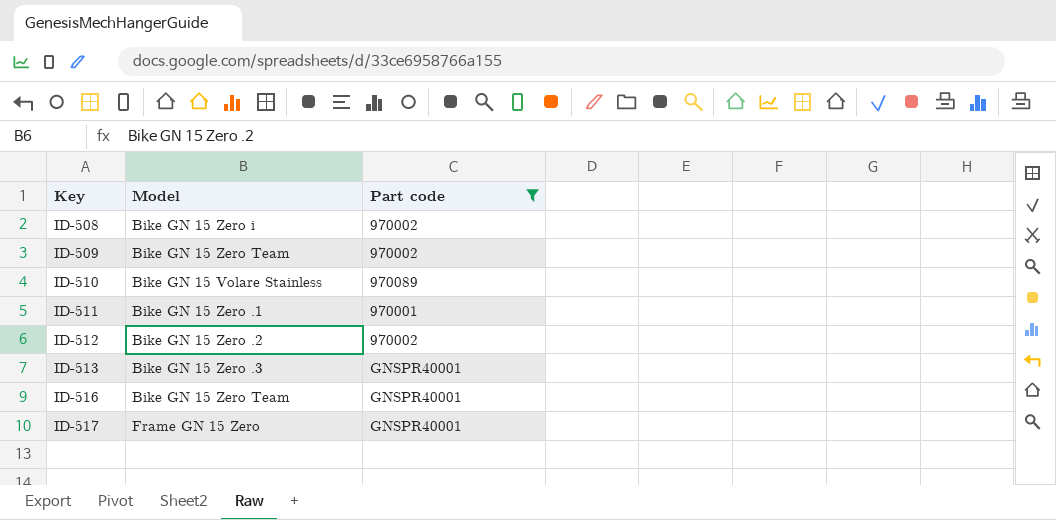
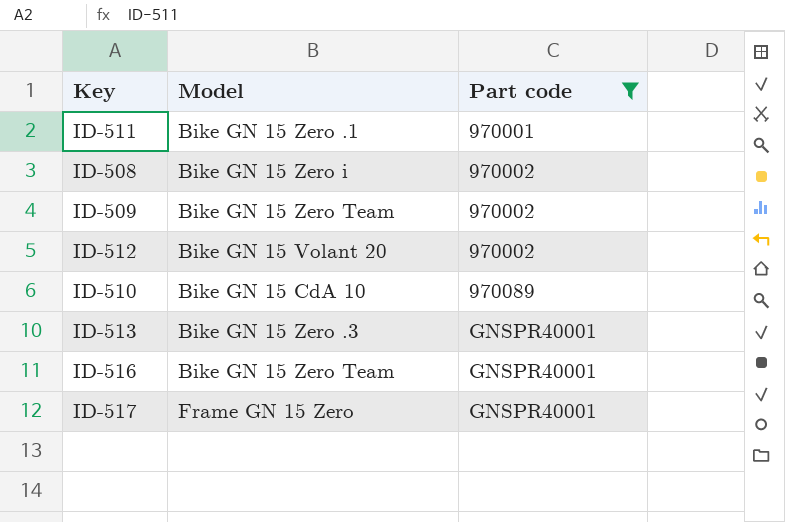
row order: Key ascending -> Part code ascending
ID-512 | Model: Bike GN 15 Zero .2 -> Bike GN 15 Volant 20
ID-510 | Model: Bike GN 15 Volare Stainless -> Bike GN 15 CdA 10

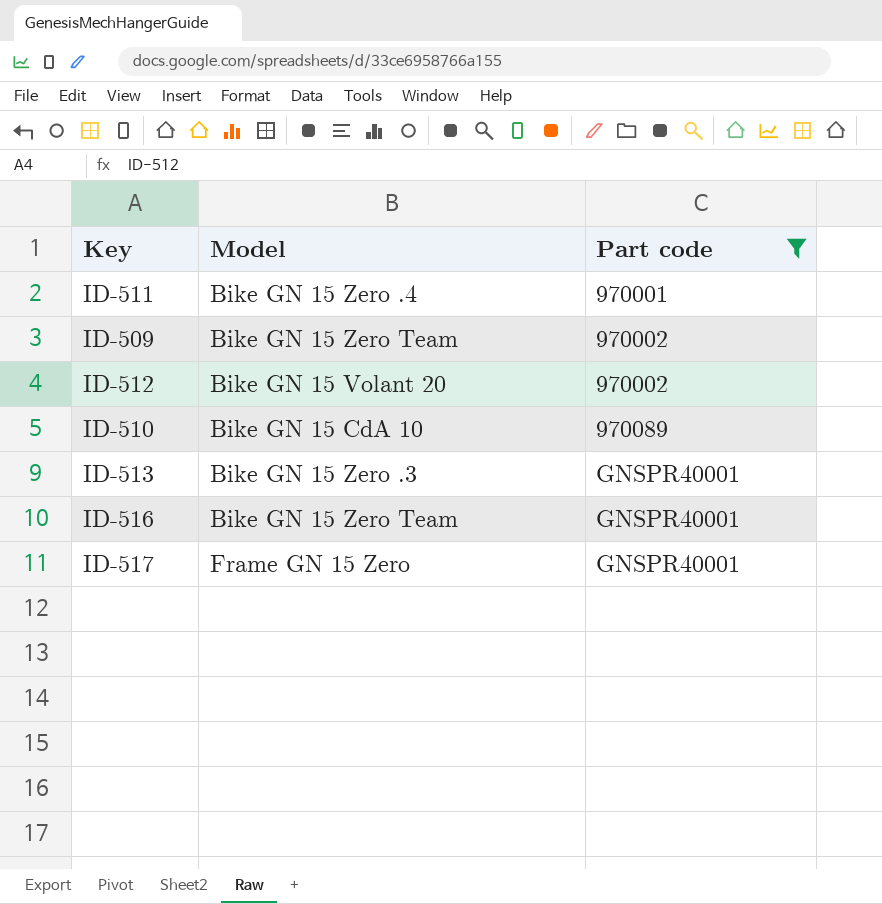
row ID-508: Bike GN 15 Zero i | 970002 -> none
ID-511 | Model: Bike GN 15 Zero .1 -> Bike GN 15 Zero .4

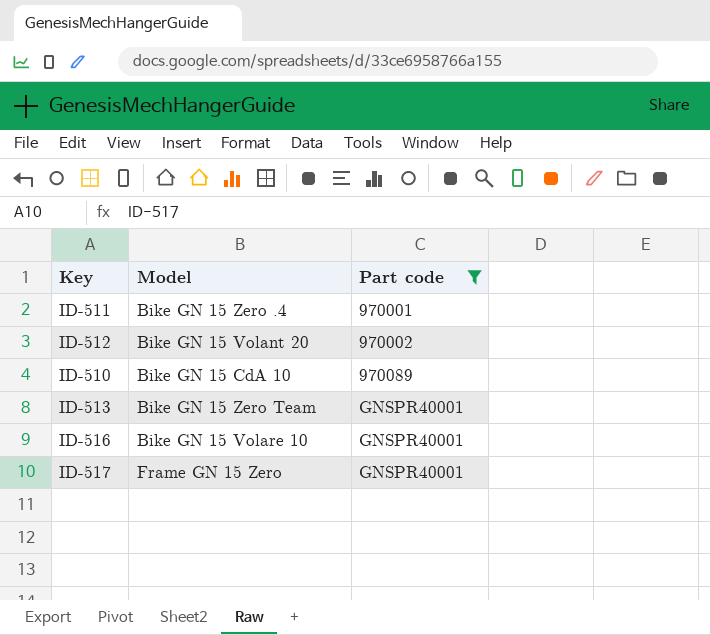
row ID-509: Bike GN 15 Zero Team | 970002 -> none
ID-513 | Model: Bike GN 15 Zero .3 -> Bike GN 15 Zero Team
ID-516 | Model: Bike GN 15 Zero Team -> Bike GN 15 Volare 10

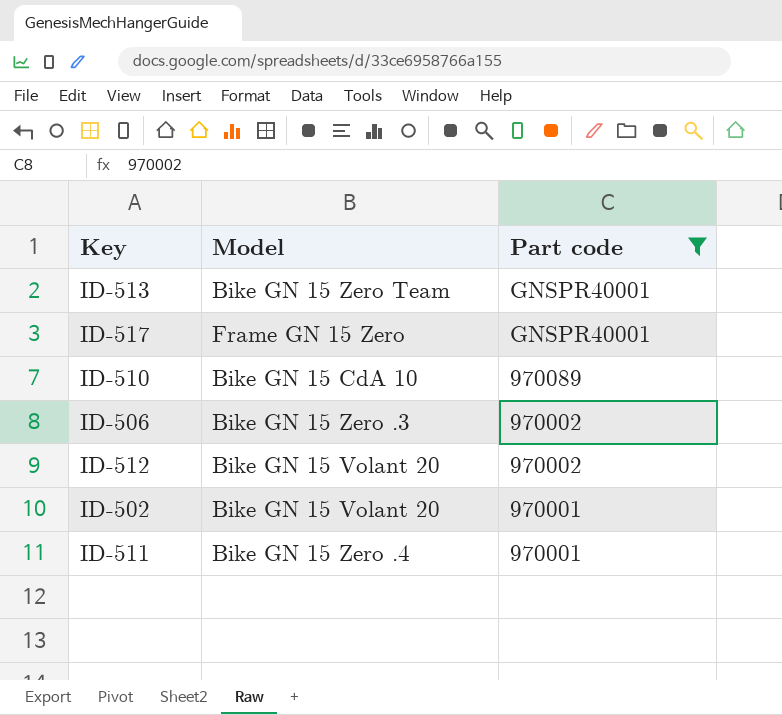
row order: Part code ascending -> Part code descending
row ID-516: Bike GN 15 Volare 10 | GNSPR40001 -> none
row ID-506: none -> Bike GN 15 Zero .3 | 970002
row ID-502: none -> Bike GN 15 Volant 20 | 970001

